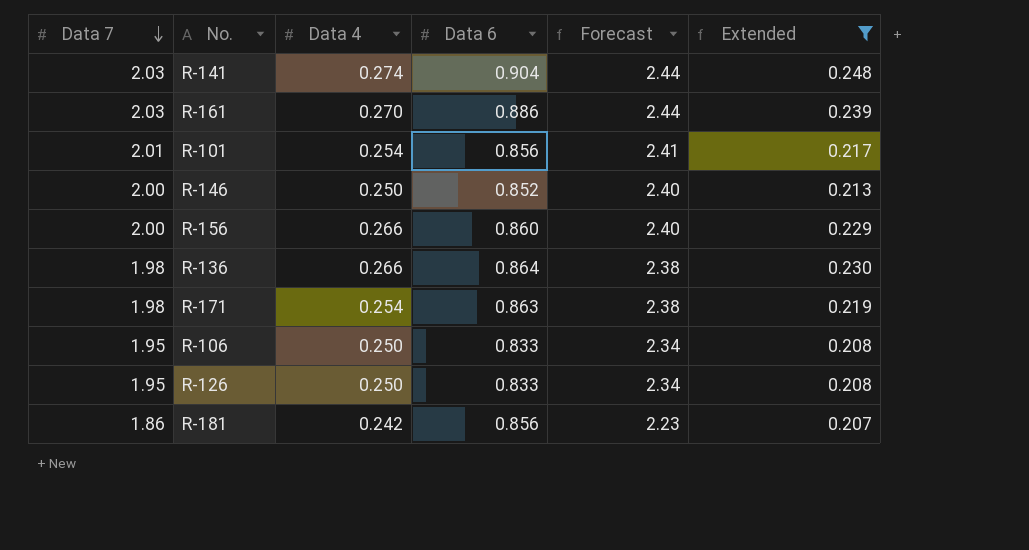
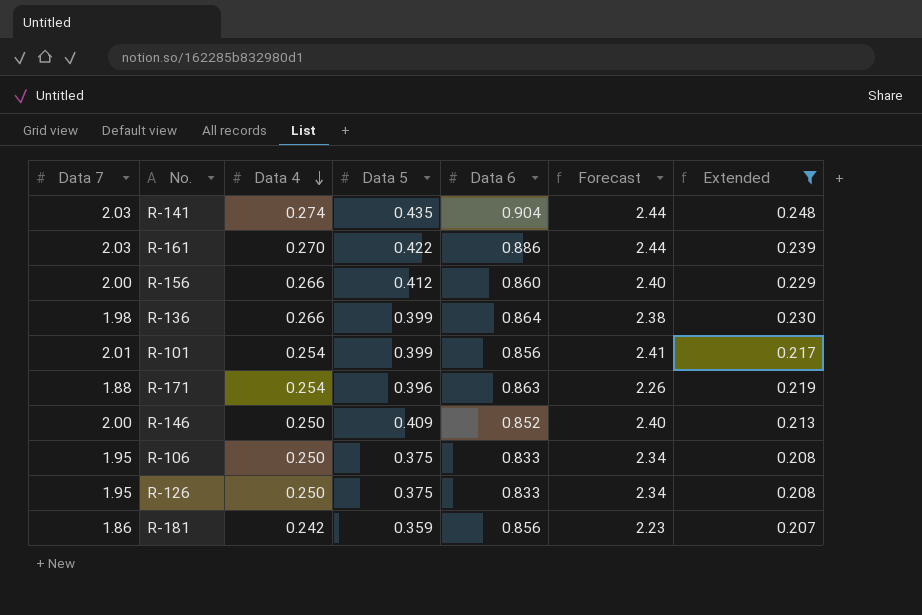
row order: Data 7 descending -> Data 4 descending
column Data 5 | position: none -> 4
R-171 | Data 7: 1.98 -> 1.88
R-171 | Forecast: 2.38 -> 2.26

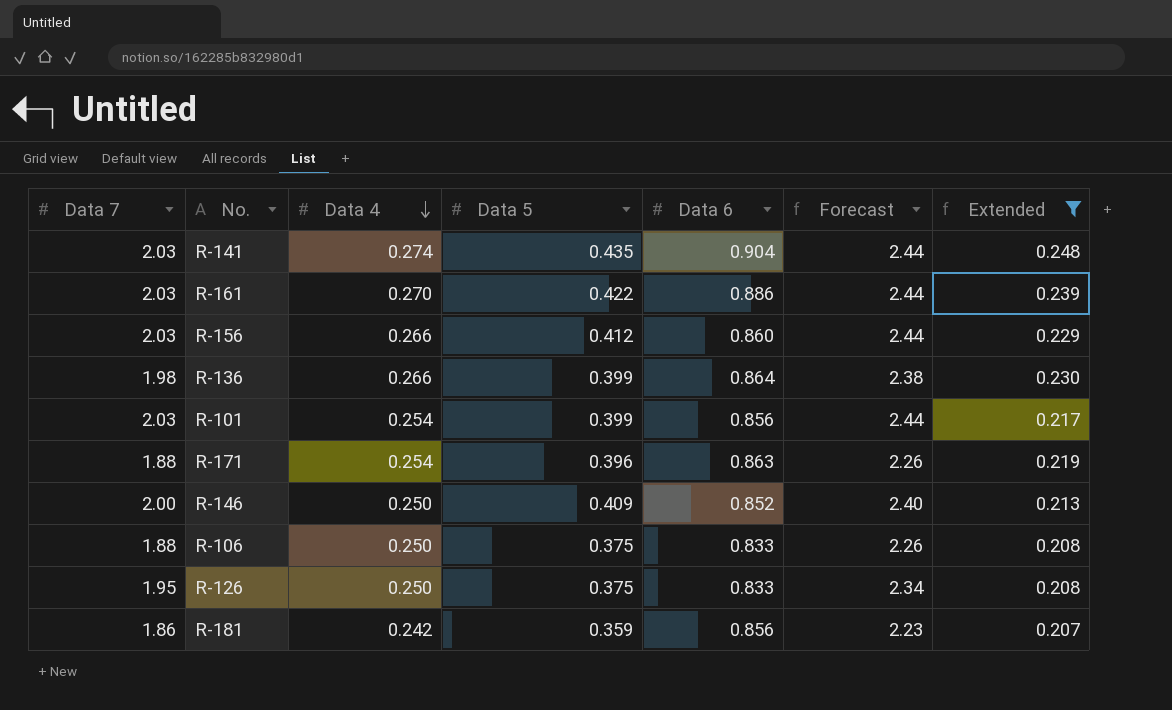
R-156 | Data 7: 2.00 -> 2.03
R-156 | Forecast: 2.40 -> 2.44
R-101 | Data 7: 2.01 -> 2.03
R-101 | Forecast: 2.41 -> 2.44
R-106 | Data 7: 1.95 -> 1.88
R-106 | Forecast: 2.34 -> 2.26

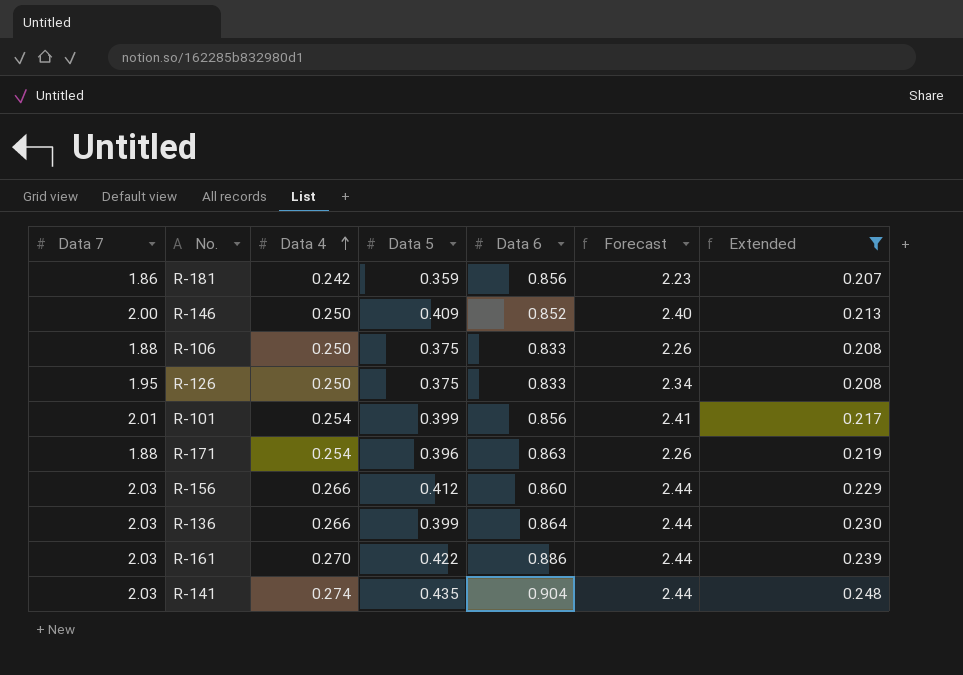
row order: Data 4 descending -> Data 4 ascending
R-101 | Data 7: 2.03 -> 2.01
R-101 | Forecast: 2.44 -> 2.41
R-136 | Data 7: 1.98 -> 2.03
R-136 | Forecast: 2.38 -> 2.44

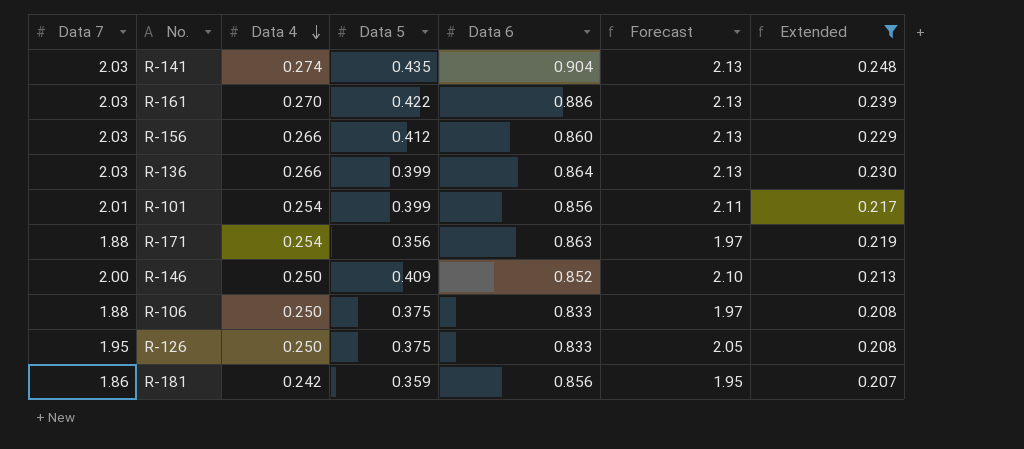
row order: Data 4 ascending -> Data 4 descending
column Forecast | formula: [Data 7] * 1.2 -> [Data 7] * 1.05
R-171 | Data 5: 0.396 -> 0.356

